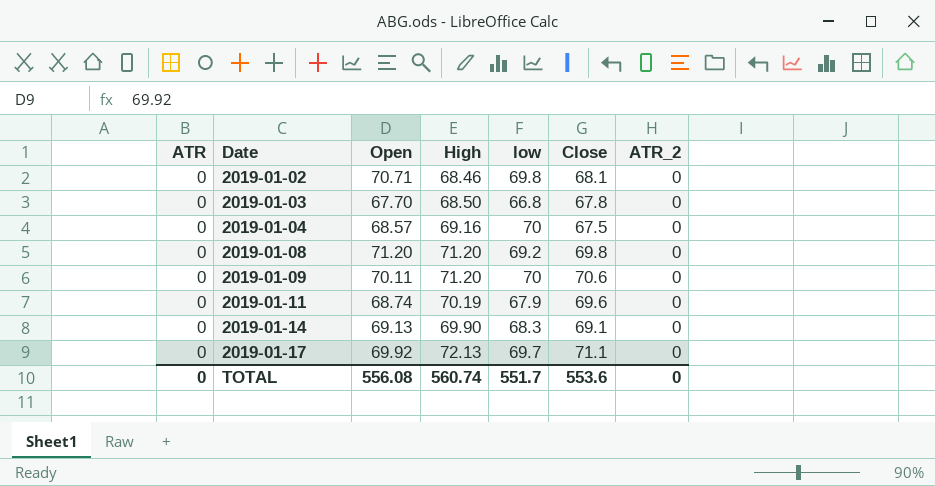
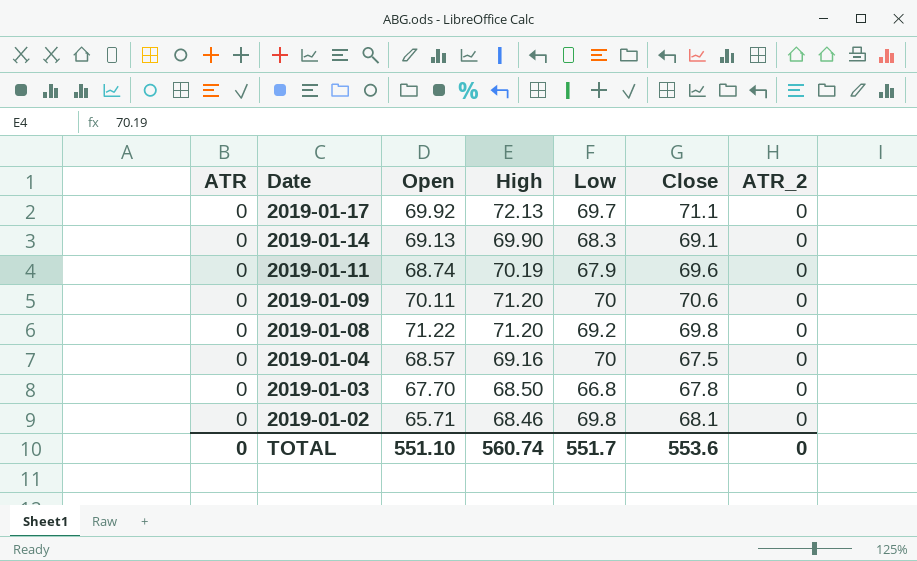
row order: Date ascending -> Date descending
column name: low -> Low
2019-01-08 | Open: 71.20 -> 71.22
2019-01-02 | Open: 70.71 -> 65.71
TOTAL | Open: 556.08 -> 551.10

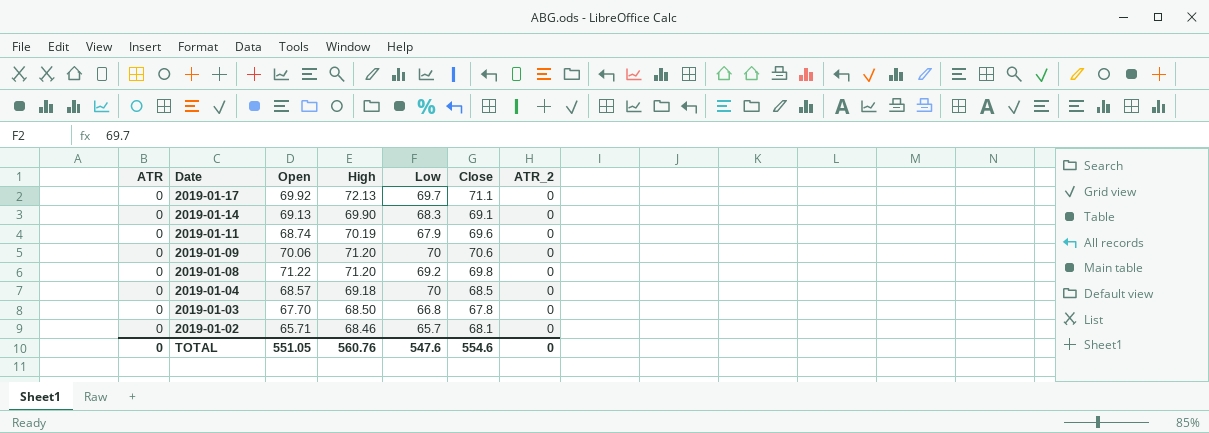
2019-01-09 | Open: 70.11 -> 70.06
2019-01-04 | High: 69.16 -> 69.18
2019-01-04 | Close: 67.5 -> 68.5
2019-01-02 | Low: 69.8 -> 65.7
TOTAL | Open: 551.10 -> 551.05
TOTAL | High: 560.74 -> 560.76
TOTAL | Low: 551.7 -> 547.6
TOTAL | Close: 553.6 -> 554.6

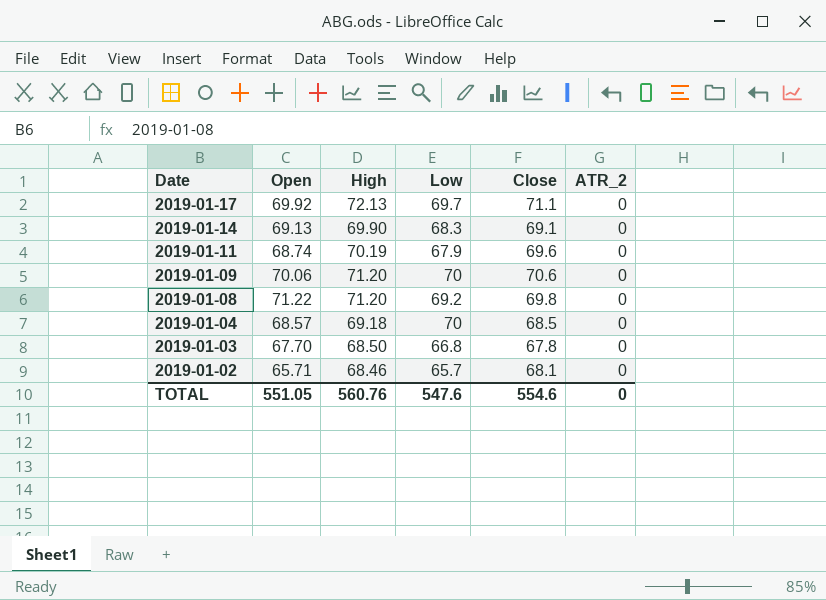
column ATR | position: 1 -> none

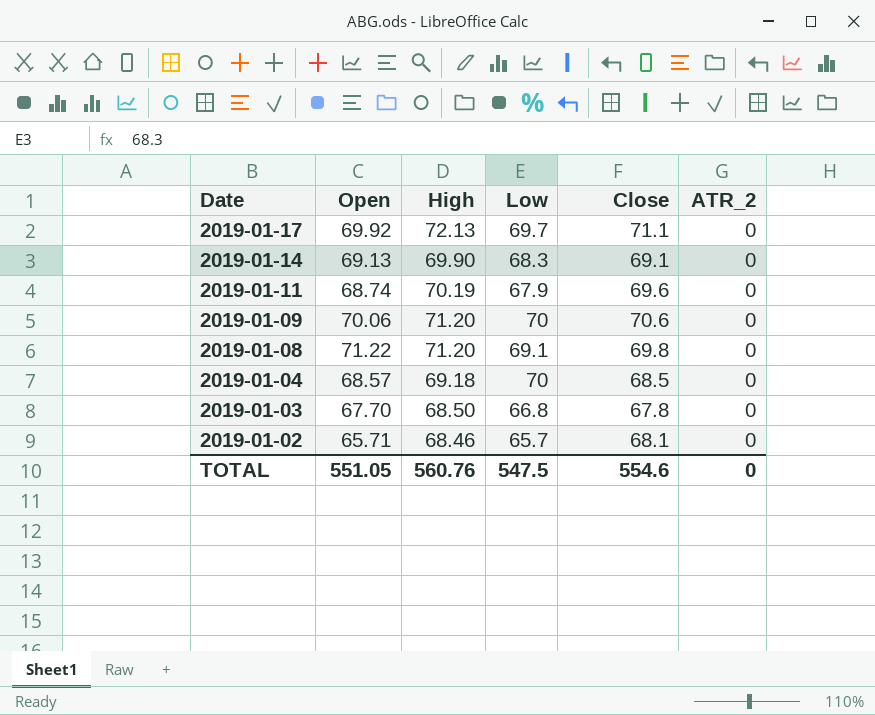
2019-01-08 | Low: 69.2 -> 69.1
TOTAL | Low: 547.6 -> 547.5

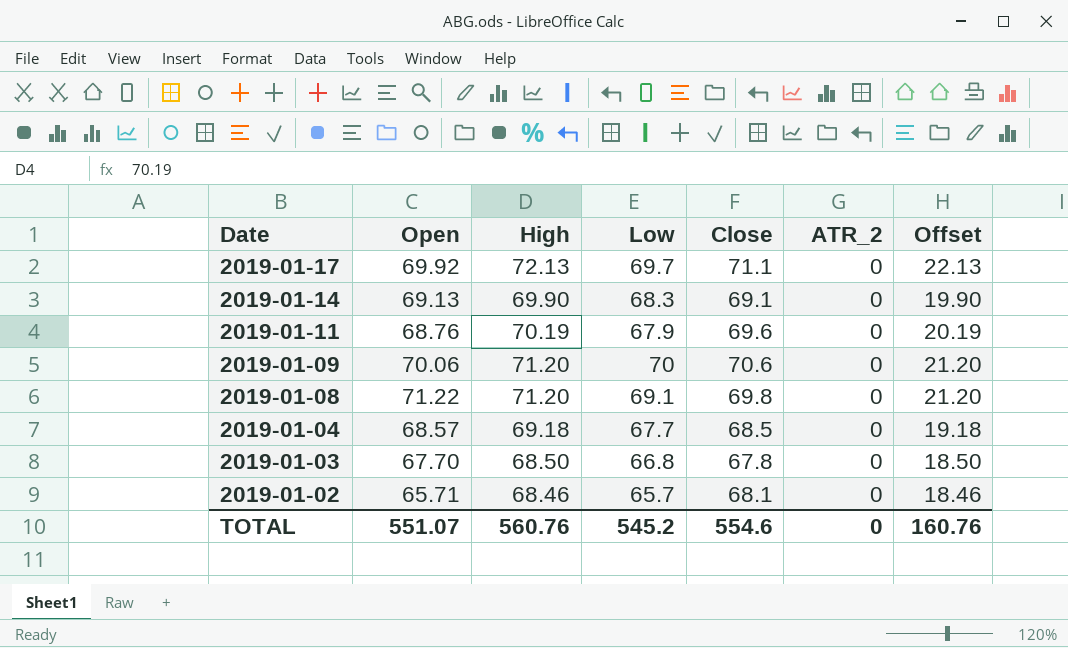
column Offset | formula: none -> [High] - 50
2019-01-11 | Open: 68.74 -> 68.76
2019-01-04 | Low: 70 -> 67.7
TOTAL | Open: 551.05 -> 551.07
TOTAL | Low: 547.5 -> 545.2

